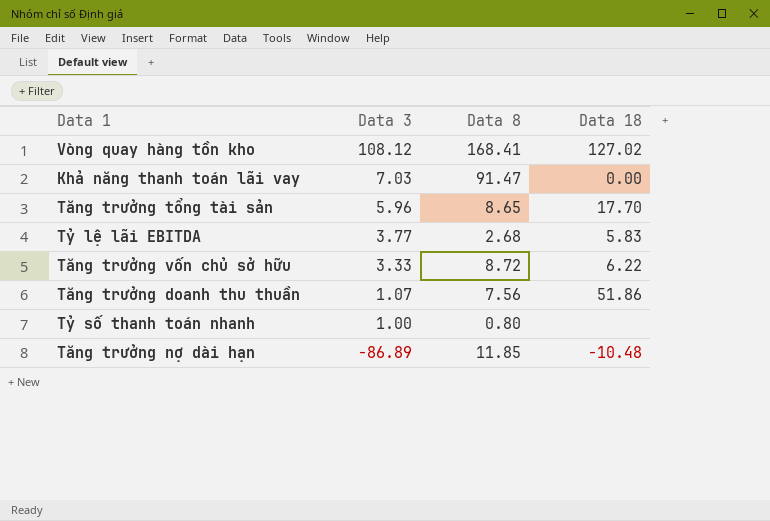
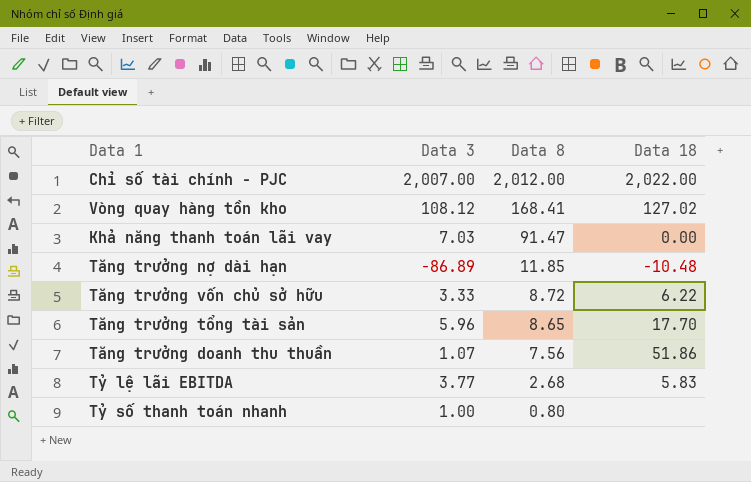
row order: Data 3 descending -> Data 8 descending
row Chỉ số tài chính - PJC: none -> 2,007.00 | 2,012.00 | 2,022.00

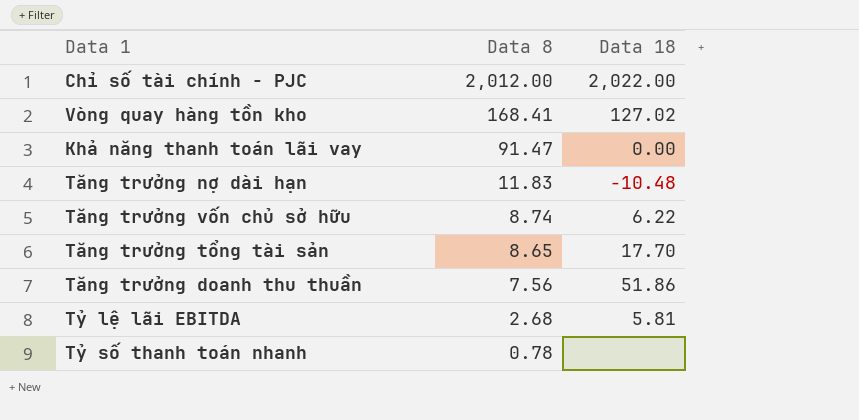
column Data 3 | position: 2 -> none
Tăng trưởng nợ dài hạn | Data 8: 11.85 -> 11.83
Tăng trưởng vốn chủ sở hữu | Data 8: 8.72 -> 8.74
Tỷ lệ lãi EBITDA | Data 18: 5.83 -> 5.81
Tỷ số thanh toán nhanh | Data 8: 0.80 -> 0.78

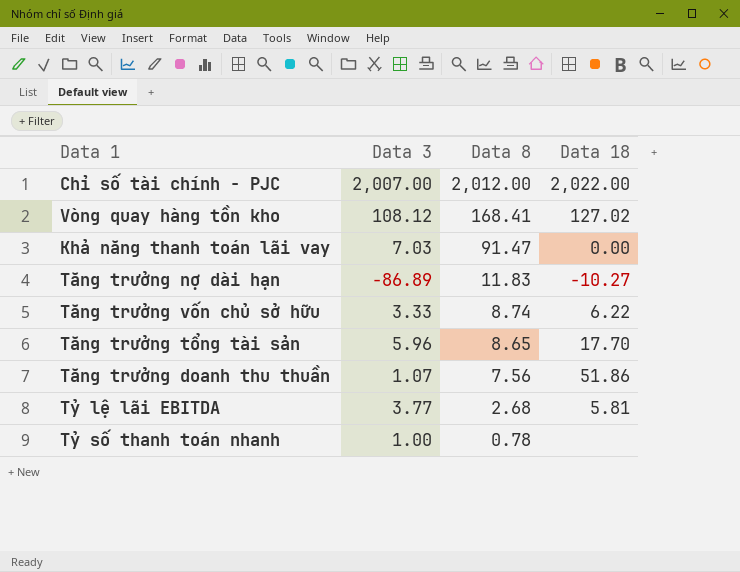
column Data 3 | position: none -> 2
Tăng trưởng nợ dài hạn | Data 18: -10.48 -> -10.27

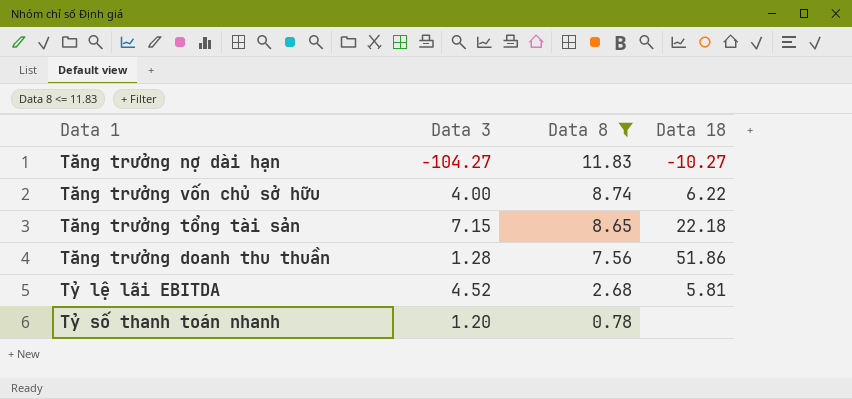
filter: none -> Data 8 <= 11.83
Tăng trưởng nợ dài hạn | Data 3: -86.89 -> -104.27
Tăng trưởng vốn chủ sở hữu | Data 3: 3.33 -> 4.00
Tăng trưởng tổng tài sản | Data 3: 5.96 -> 7.15
Tăng trưởng tổng tài sản | Data 18: 17.70 -> 22.18
Tăng trưởng doanh thu thuần | Data 3: 1.07 -> 1.28
Tỷ lệ lãi EBITDA | Data 3: 3.77 -> 4.52
Tỷ số thanh toán nhanh | Data 3: 1.00 -> 1.20

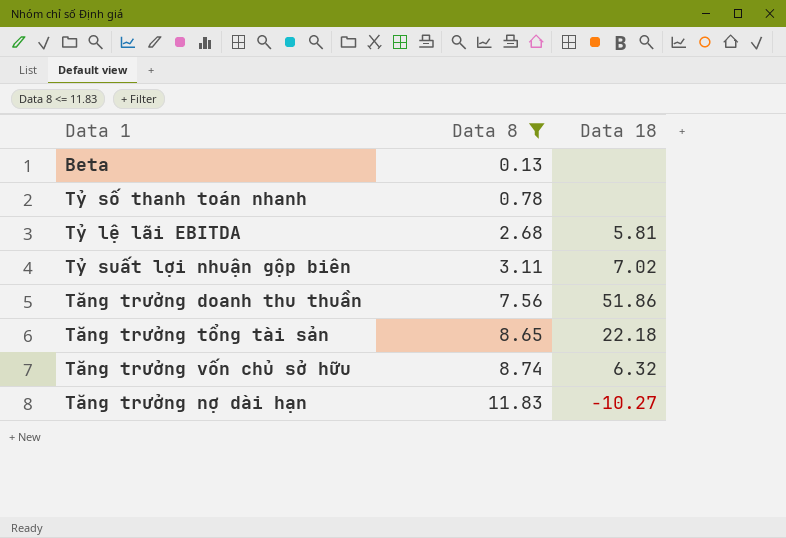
row order: Data 8 descending -> Data 8 ascending
column Data 3 | position: 2 -> none
row Beta: none -> 0.13 | none
row Tỷ suất lợi nhuận gộp biên: none -> 3.11 | 7.02
Tăng trưởng vốn chủ sở hữu | Data 18: 6.22 -> 6.32

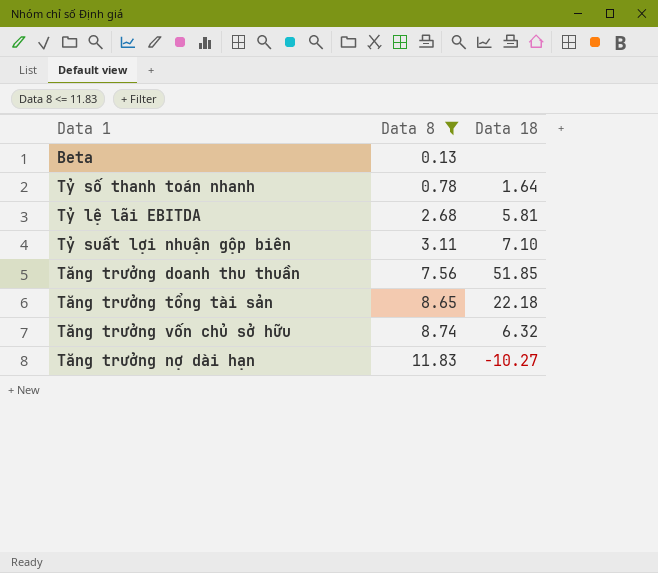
Tỷ số thanh toán nhanh | Data 18: none -> 1.64
Tỷ suất lợi nhuận gộp biên | Data 18: 7.02 -> 7.10
Tăng trưởng doanh thu thuần | Data 18: 51.86 -> 51.85

